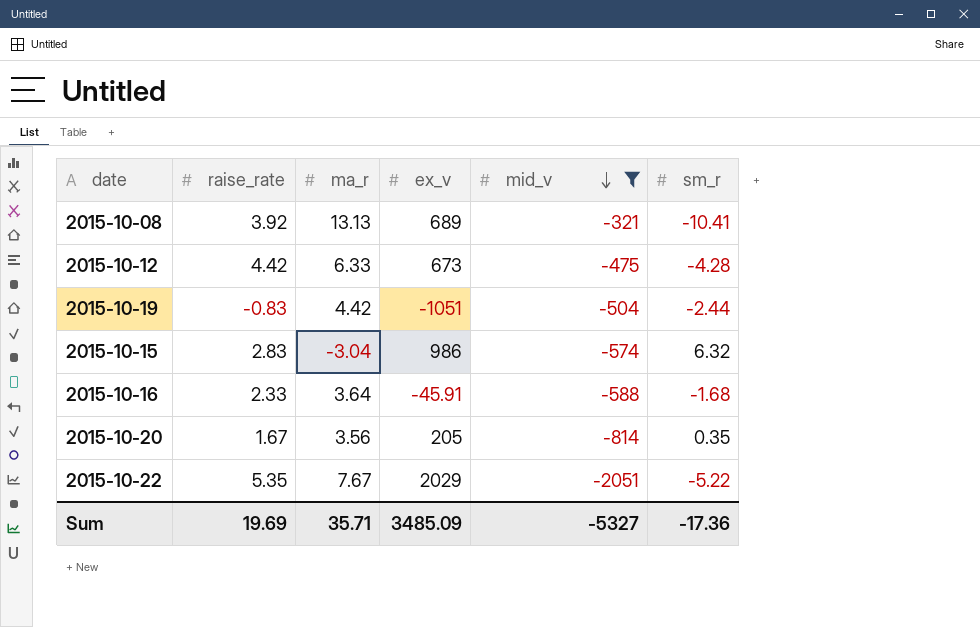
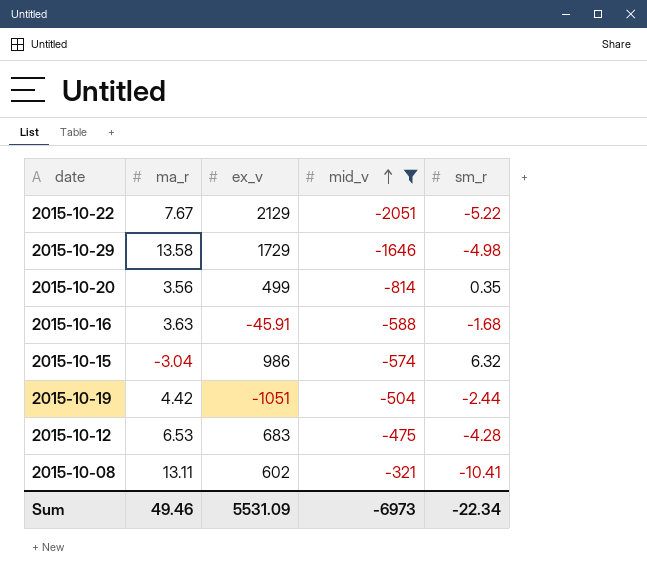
row order: mid_v descending -> mid_v ascending
column raise_rate | position: 2 -> none
2015-10-22 | ex_v: 2029 -> 2129
row 2015-10-29: none -> 13.58 | 1729 | -1646 | -4.98
2015-10-20 | ex_v: 205 -> 499
2015-10-16 | ma_r: 3.64 -> 3.63
2015-10-12 | ma_r: 6.33 -> 6.53
2015-10-12 | ex_v: 673 -> 683
2015-10-08 | ma_r: 13.13 -> 13.11
2015-10-08 | ex_v: 689 -> 602
Sum | ma_r: 35.71 -> 49.46
Sum | ex_v: 3485.09 -> 5531.09
Sum | mid_v: -5327 -> -6973
Sum | sm_r: -17.36 -> -22.34

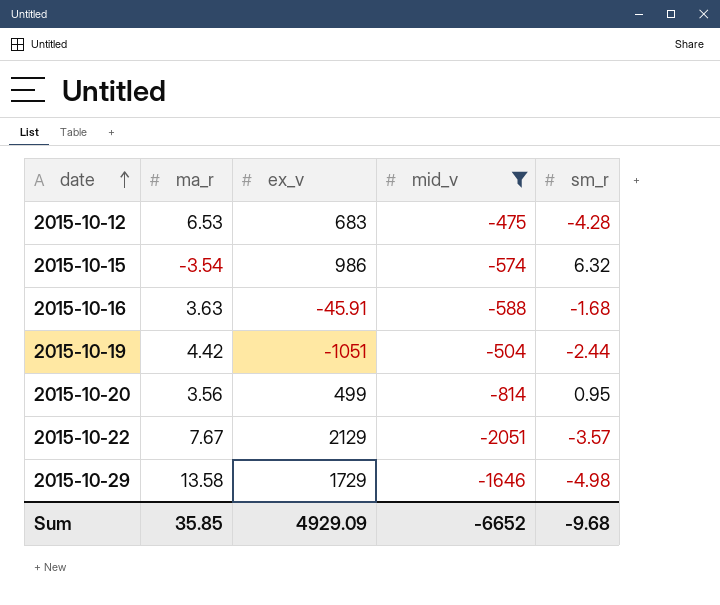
row order: mid_v ascending -> date ascending
row 2015-10-08: 13.11 | 602 | -321 | -10.41 -> none
2015-10-15 | ma_r: -3.04 -> -3.54
2015-10-20 | sm_r: 0.35 -> 0.95
2015-10-22 | sm_r: -5.22 -> -3.57
Sum | ma_r: 49.46 -> 35.85
Sum | ex_v: 5531.09 -> 4929.09
Sum | mid_v: -6973 -> -6652
Sum | sm_r: -22.34 -> -9.68

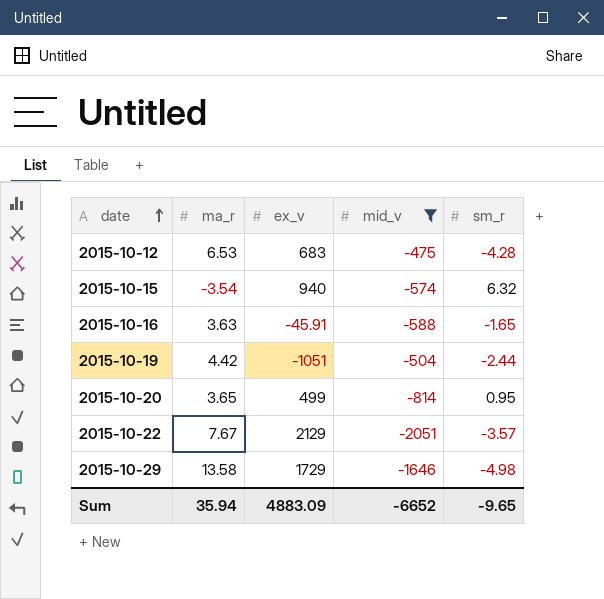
2015-10-15 | ex_v: 986 -> 940
2015-10-16 | sm_r: -1.68 -> -1.65
2015-10-20 | ma_r: 3.56 -> 3.65
Sum | ma_r: 35.85 -> 35.94
Sum | ex_v: 4929.09 -> 4883.09
Sum | sm_r: -9.68 -> -9.65

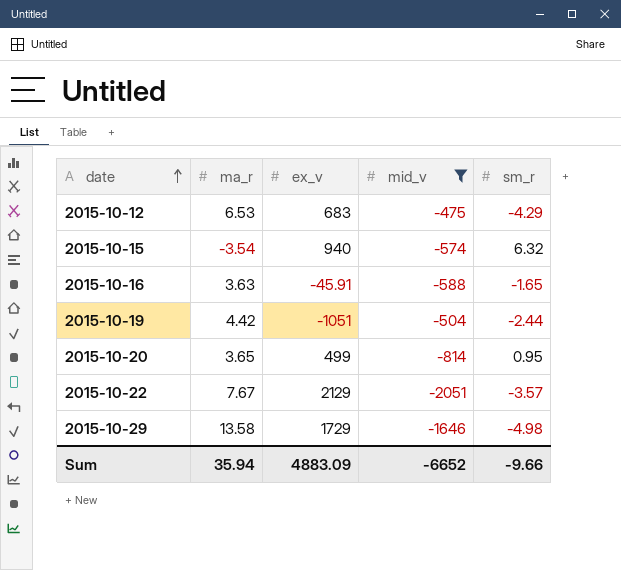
2015-10-12 | sm_r: -4.28 -> -4.29
Sum | sm_r: -9.65 -> -9.66

